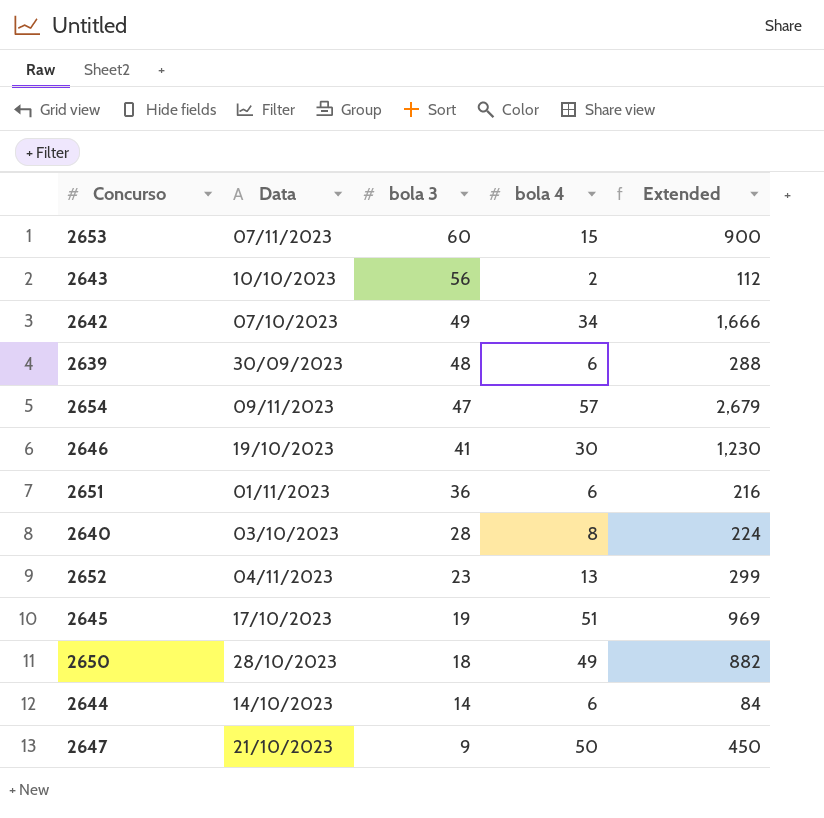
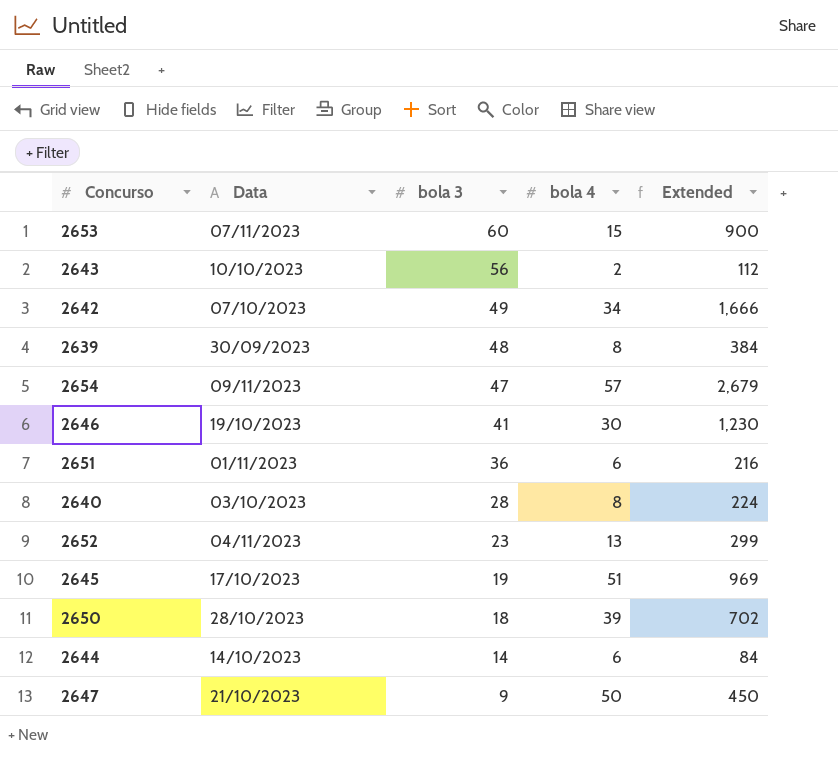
2639 | bola 4: 6 -> 8
2639 | Extended: 288 -> 384
2650 | bola 4: 49 -> 39
2650 | Extended: 882 -> 702

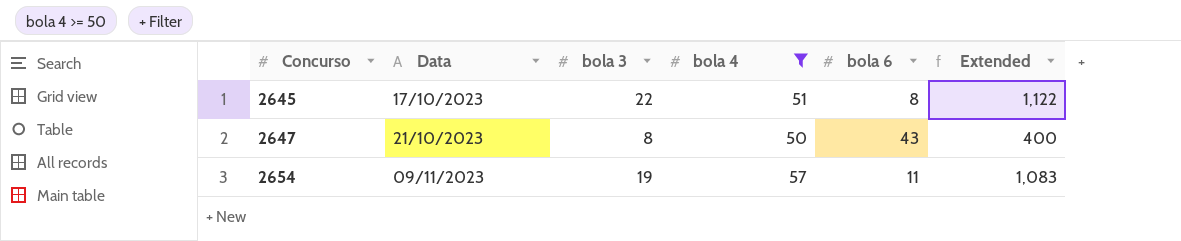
filter: none -> bola 4 >= 50
row order: bola 3 descending -> Concurso ascending
column bola 6 | position: none -> 5
2645 | bola 3: 19 -> 22
2645 | Extended: 969 -> 1,122
2647 | bola 3: 9 -> 8
2647 | Extended: 450 -> 400
2654 | bola 3: 47 -> 19
2654 | Extended: 2,679 -> 1,083

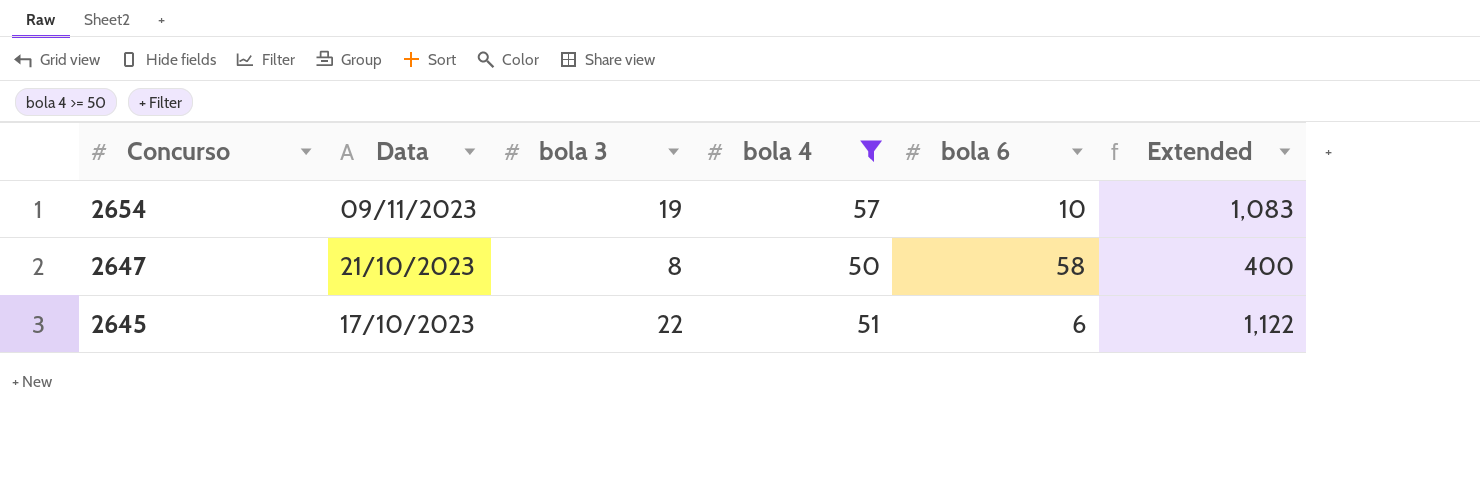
row order: Concurso ascending -> Concurso descending
2654 | bola 6: 11 -> 10
2647 | bola 6: 43 -> 58
2645 | bola 6: 8 -> 6

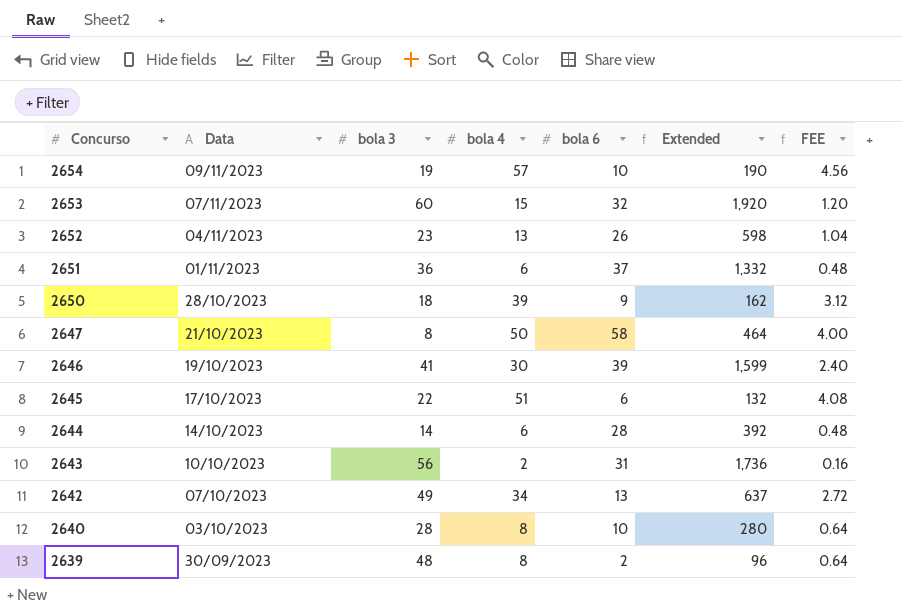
filter: bola 4 >= 50 -> none
column Extended | formula: [bola 3] * [bola 4] -> [bola 3] * [bola 6]
column FEE | formula: none -> [bola 4] * 0.08

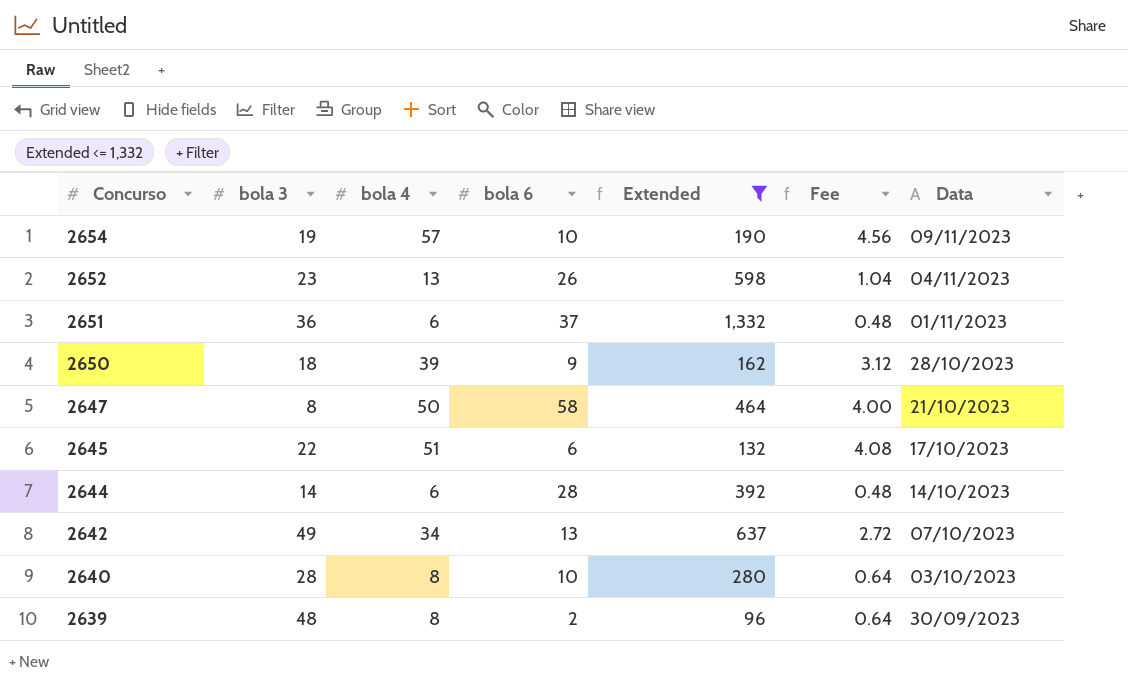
filter: none -> Extended <= 1,332
column name: FEE -> Fee
column Data | position: 2 -> 7

